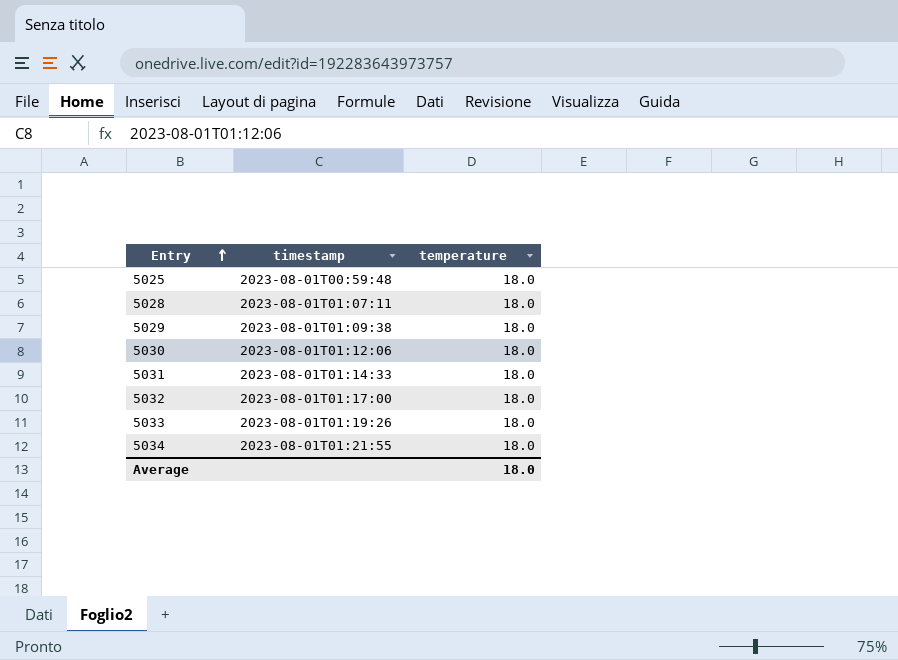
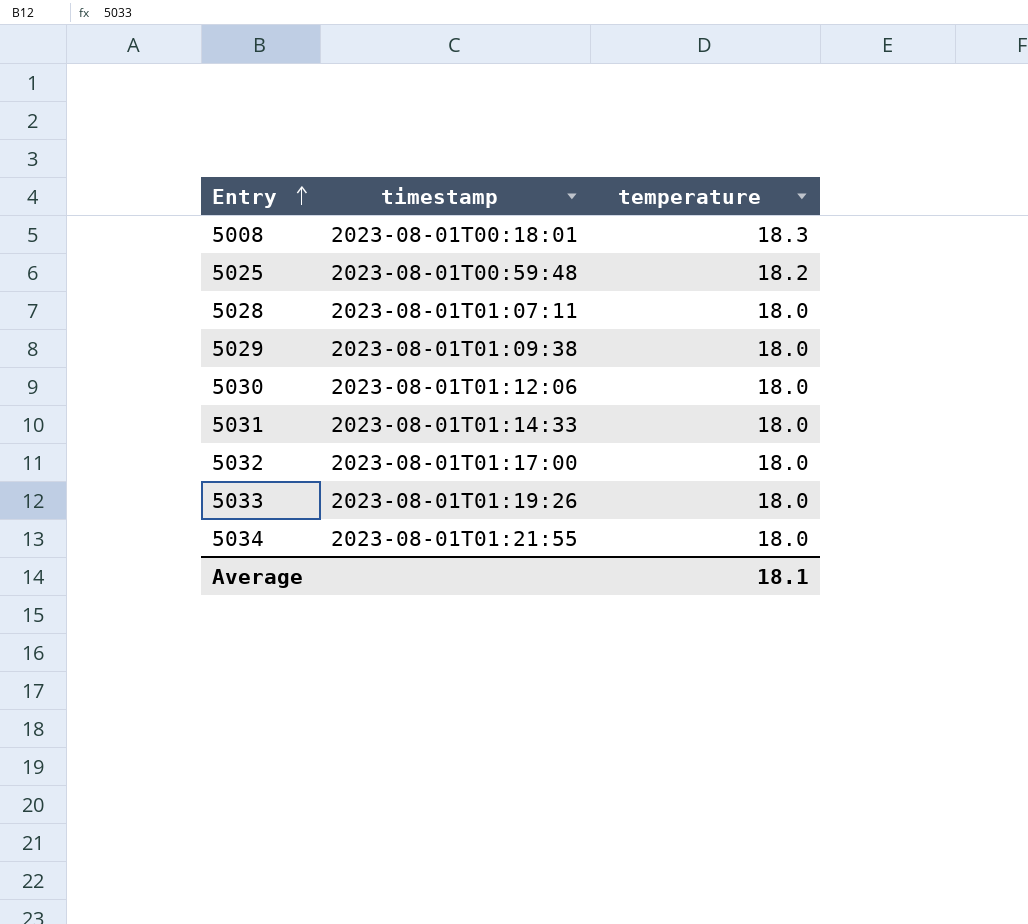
row 5008: none -> 2023-08-01T00:18:01 | 18.3
5025 | temperature: 18.0 -> 18.2
Average | temperature: 18.0 -> 18.1

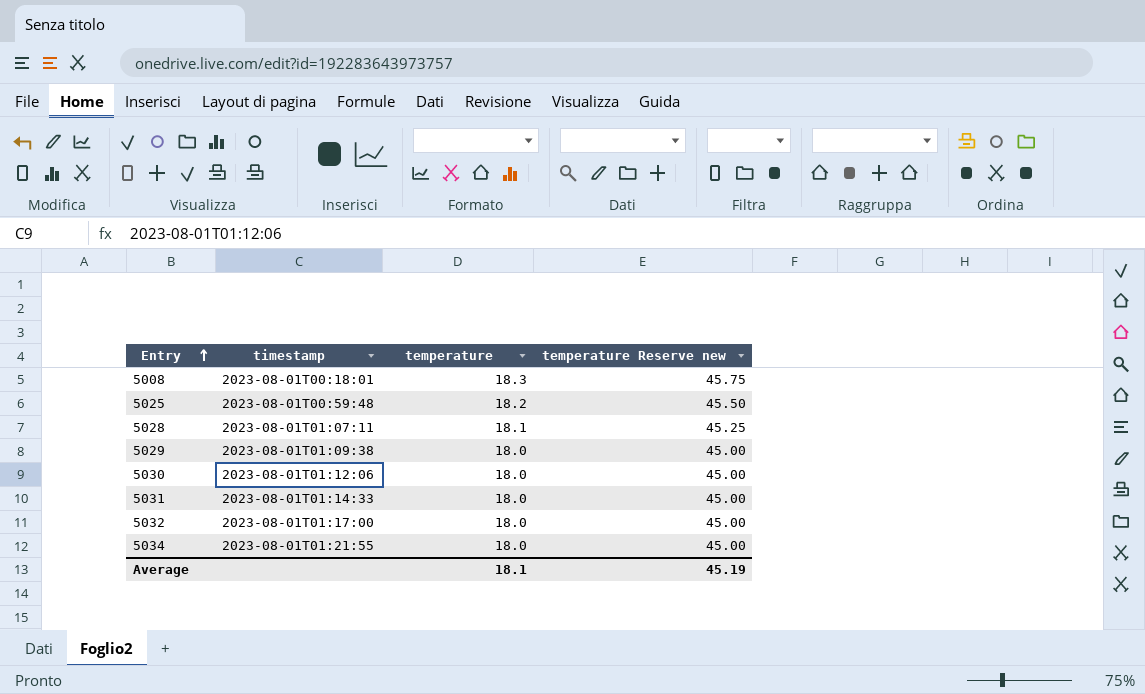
column temperature Reserve new | formula: none -> [temperature] * 2.5
row 5033: 2023-08-01T01:19:26 | 18.0 -> none
5028 | temperature: 18.0 -> 18.1

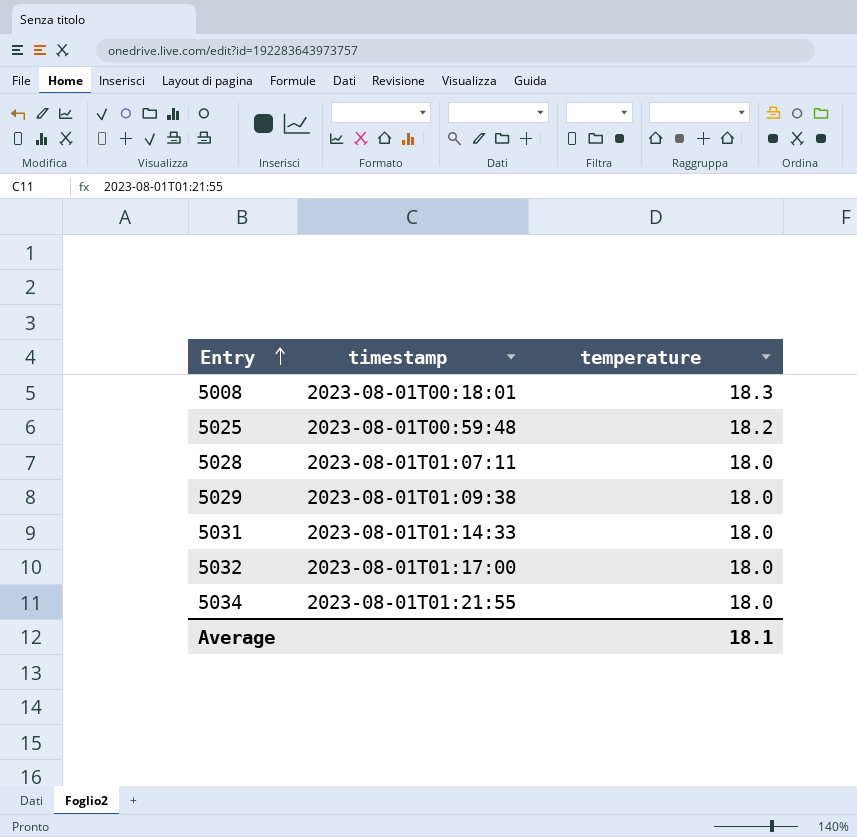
column temperature Reserve new | formula: [temperature] * 2.5 -> none
row 5030: 2023-08-01T01:12:06 | 18.0 | 45.00 -> none
5028 | temperature: 18.1 -> 18.0

